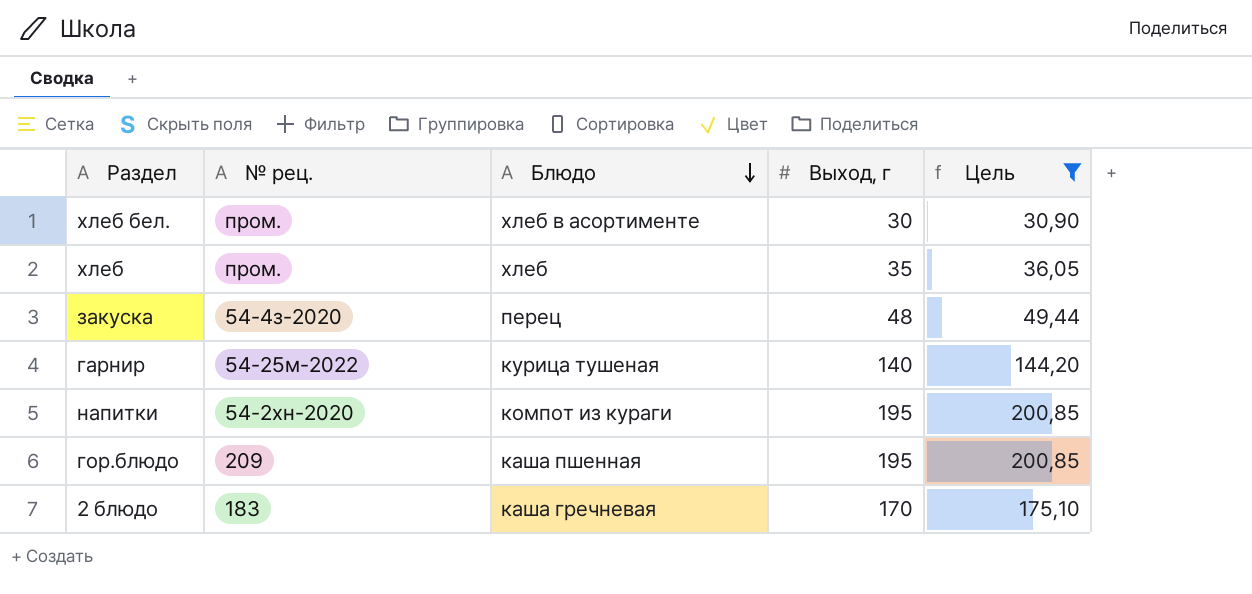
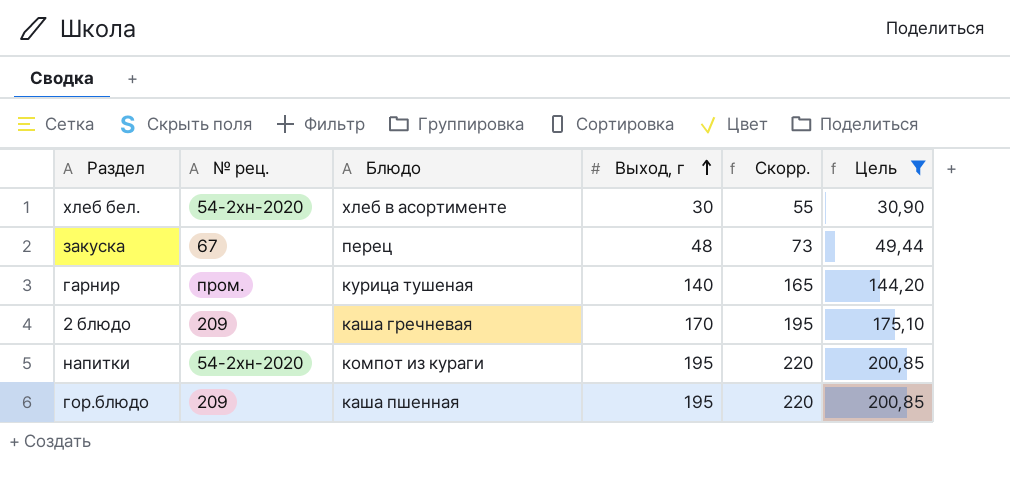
row order: Блюдо descending -> Выход, г ascending
column Скорр. | formula: none -> [Выход, г] + 25
row хлеб: пром. | хлеб | 35 | 36,05 -> none
хлеб бел. | № рец.: пром. -> 54-2хн-2020
закуска | № рец.: 54-4з-2020 -> 67
гарнир | № рец.: 54-25м-2022 -> пром.
2 блюдо | № рец.: 183 -> 209

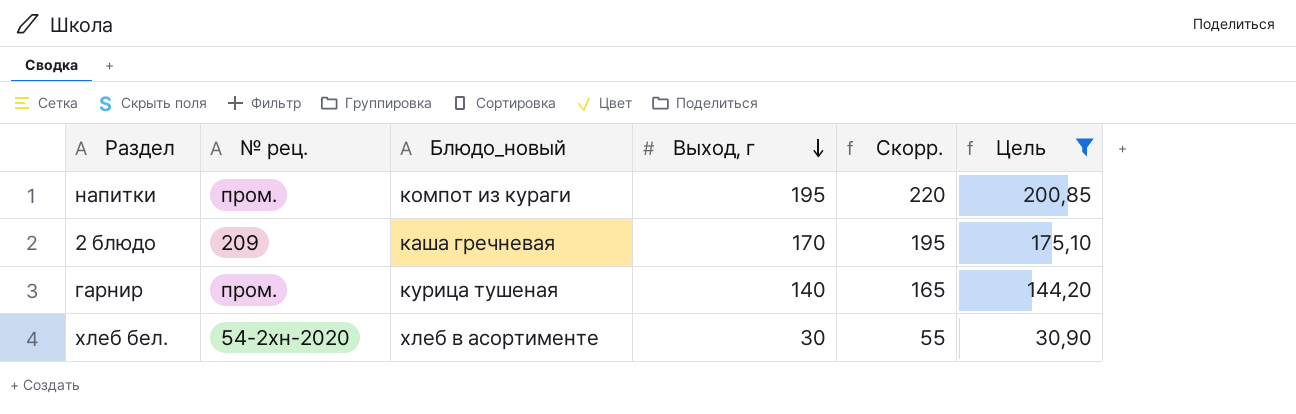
row order: Выход, г ascending -> Выход, г descending
column name: Блюдо -> Блюдо_новый
row закуска: 67 | перец | 48 | 73 | 49,44 -> none
row гор.блюдо: 209 | каша пшенная | 195 | 220 | 200,85 -> none
напитки | № рец.: 54-2хн-2020 -> пром.

